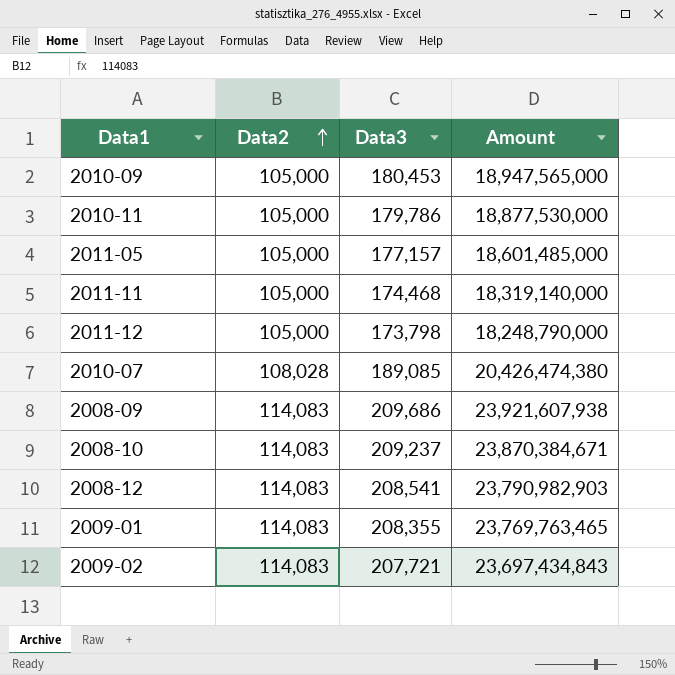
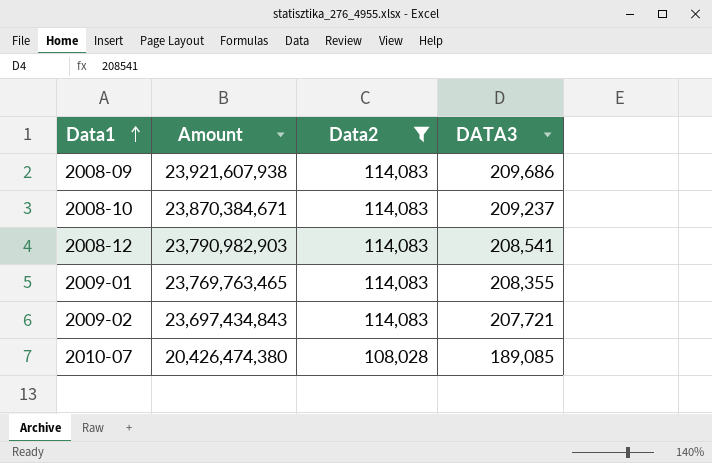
filter: none -> Data2 != 105,000
row order: Data2 ascending -> Data1 ascending
column Amount | position: 4 -> 2
column name: Data3 -> DATA3

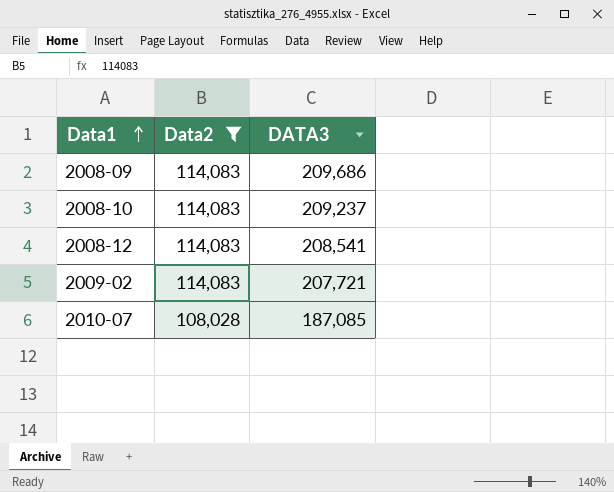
column Amount | formula: [Data2] * [DATA3] -> none
row 2009-01: 23,769,763,465 | 114,083 | 208,355 -> none
2010-07 | DATA3: 189,085 -> 187,085

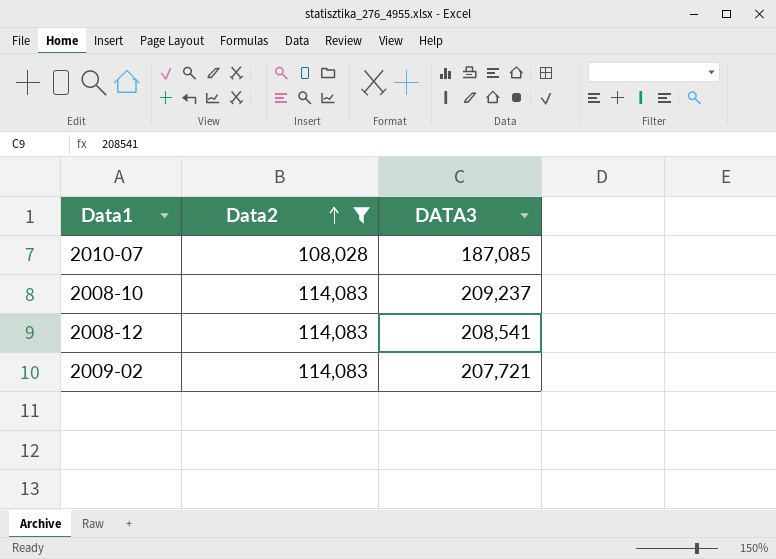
row order: Data1 ascending -> Data2 ascending
row 2008-09: 114,083 | 209,686 -> none

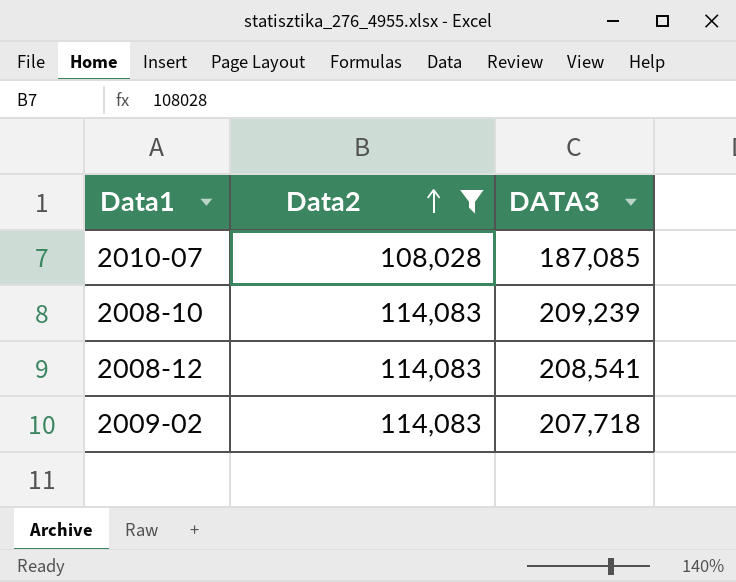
2008-10 | DATA3: 209,237 -> 209,239
2009-02 | DATA3: 207,721 -> 207,718

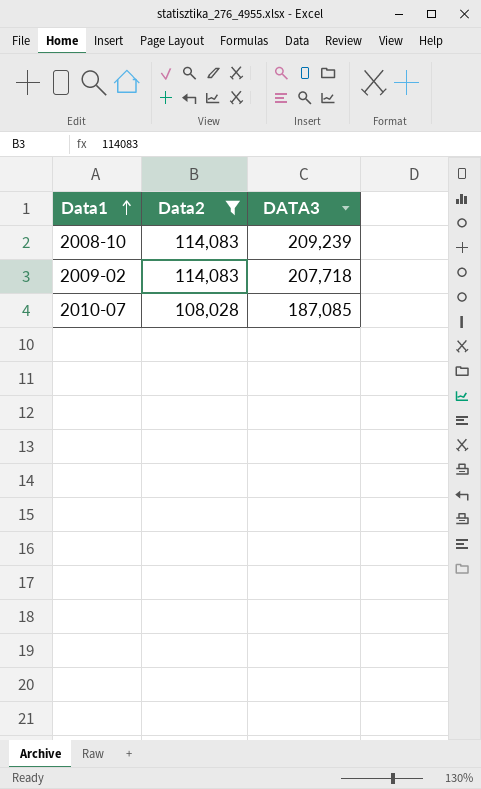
row order: Data2 ascending -> Data1 ascending
row 2008-12: 114,083 | 208,541 -> none

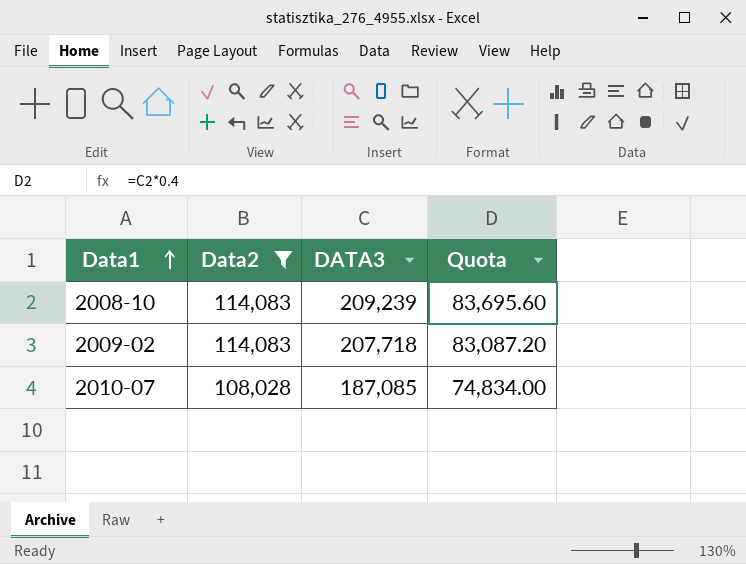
column Quota | formula: none -> [DATA3] * 0.4

